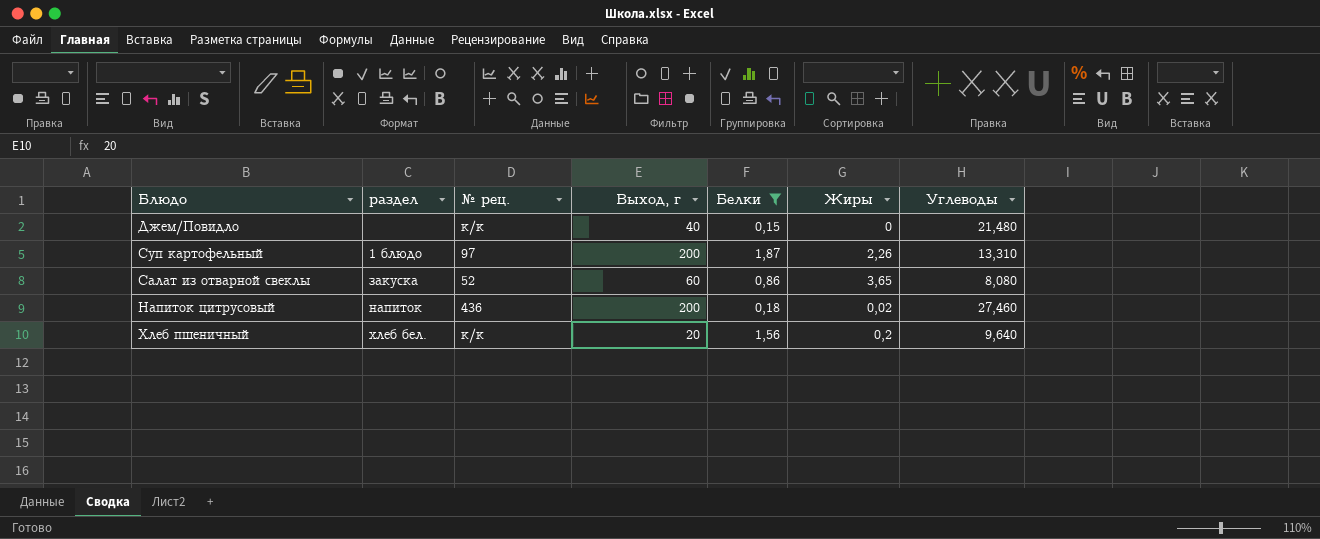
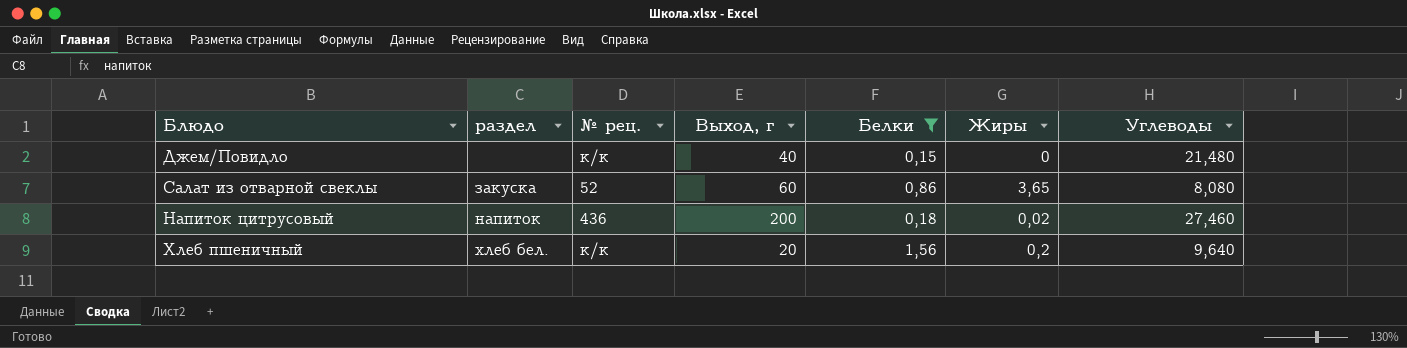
row Суп картофельный: 1 блюдо | 97 | 200 | 1,87 | 2,26 | 13,310 -> none

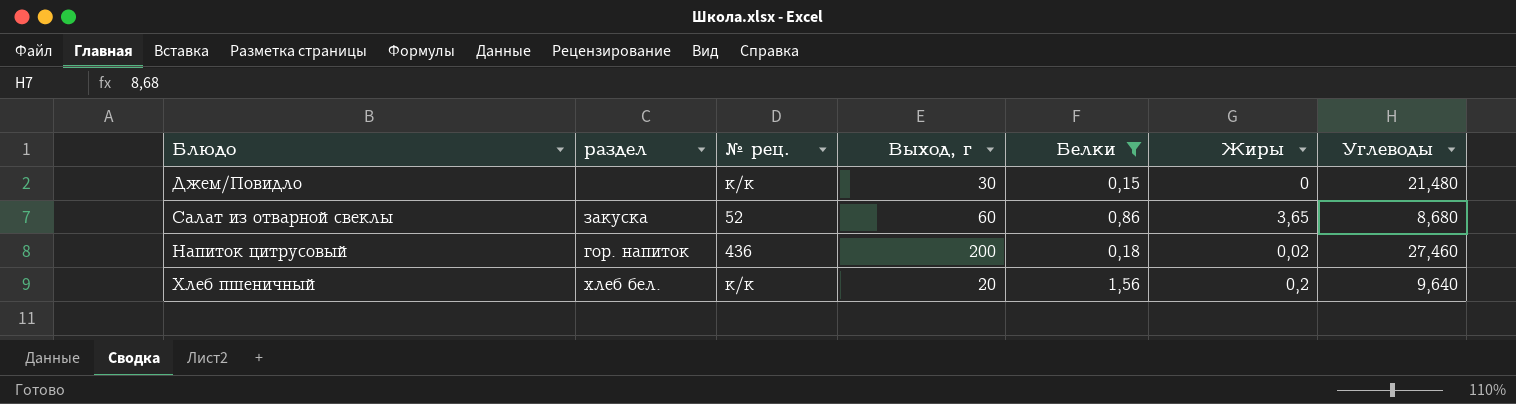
Джем/Повидло | Выход, г: 40 -> 30
Салат из отварной свеклы | Углеводы: 8,080 -> 8,680
Напиток цитрусовый | раздел: напиток -> гор. напиток

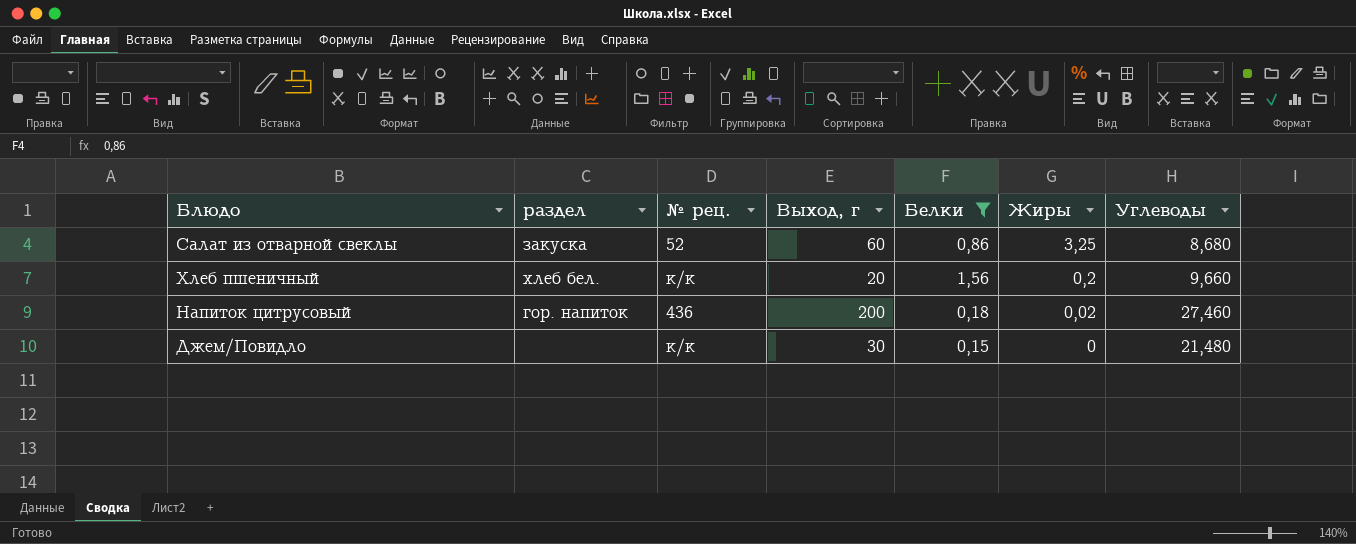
row order: none -> Жиры descending
Салат из отварной свеклы | Жиры: 3,65 -> 3,25
Хлеб пшеничный | Углеводы: 9,640 -> 9,660

